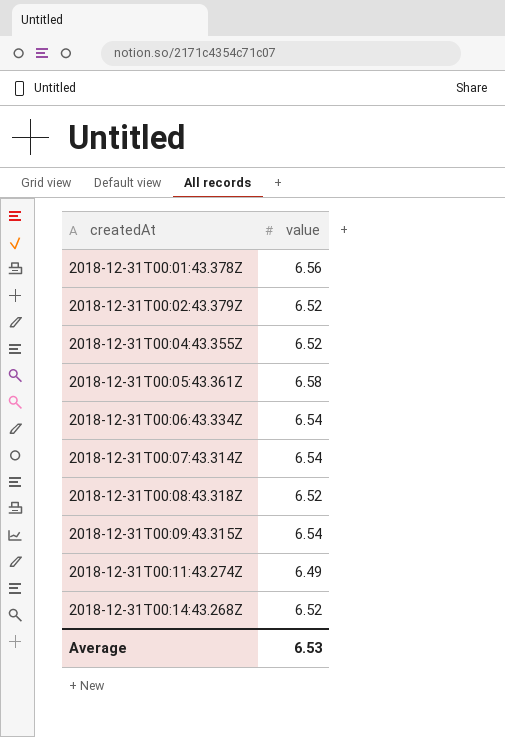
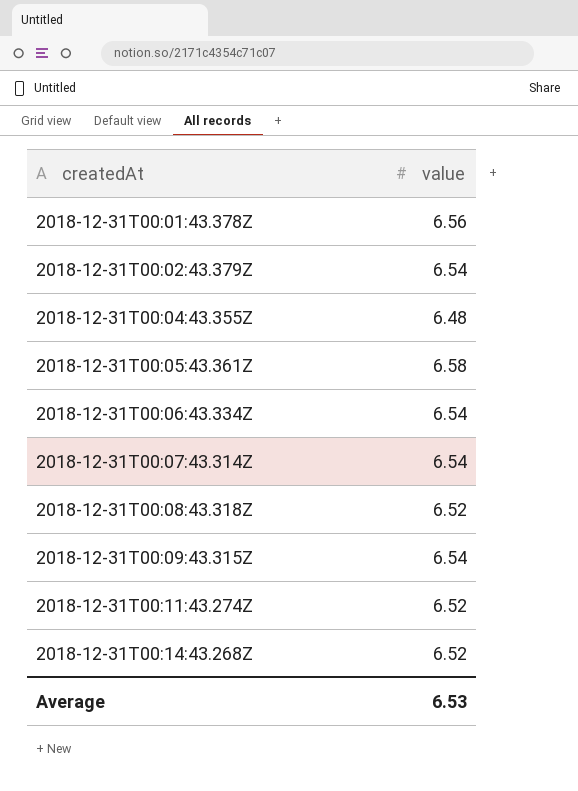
2018-12-31T00:02:43.379Z | value: 6.52 -> 6.54
2018-12-31T00:04:43.355Z | value: 6.52 -> 6.48
2018-12-31T00:11:43.274Z | value: 6.49 -> 6.52

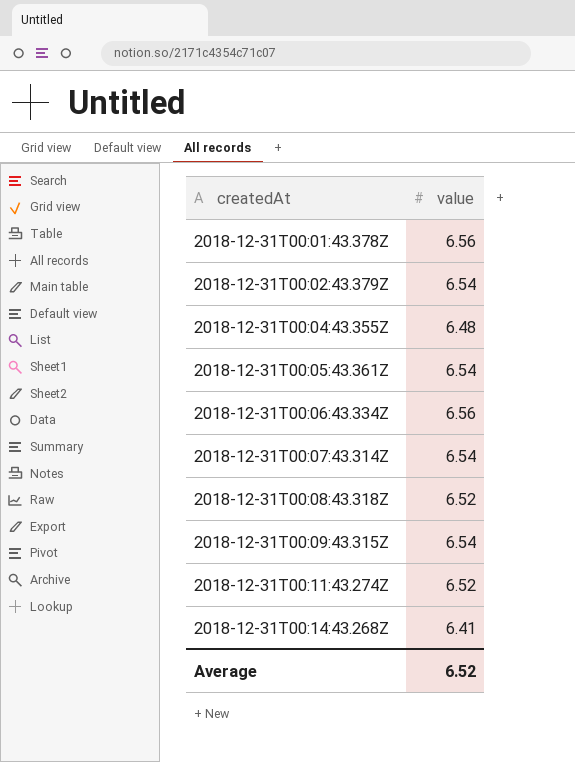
2018-12-31T00:05:43.361Z | value: 6.58 -> 6.54
2018-12-31T00:06:43.334Z | value: 6.54 -> 6.56
2018-12-31T00:14:43.268Z | value: 6.52 -> 6.41
Average | value: 6.53 -> 6.52

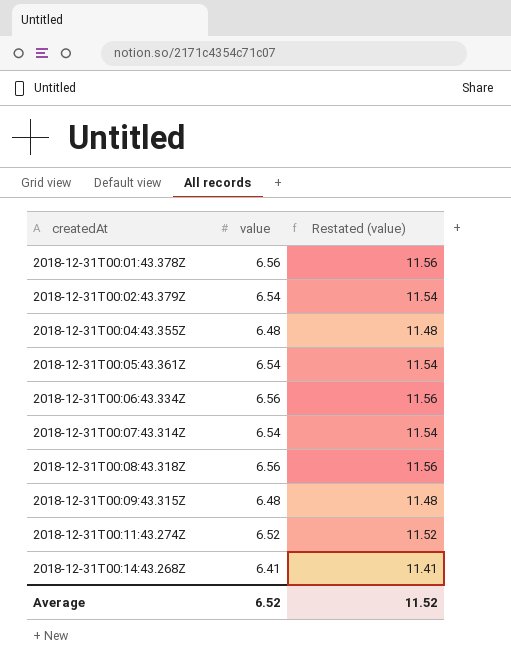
column Restated (value) | formula: none -> [value] + 5
2018-12-31T00:08:43.318Z | value: 6.52 -> 6.56
2018-12-31T00:09:43.315Z | value: 6.54 -> 6.48

